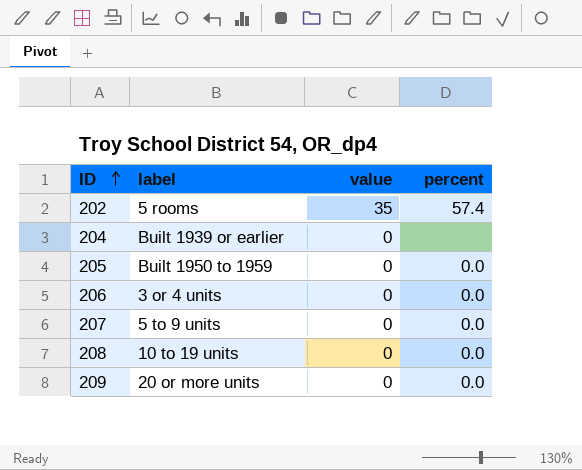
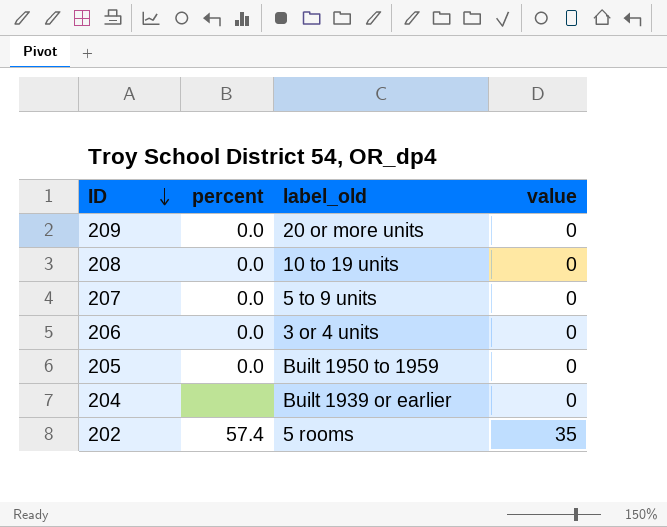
row order: ID ascending -> ID descending
column percent | position: 4 -> 2
column name: label -> label_old

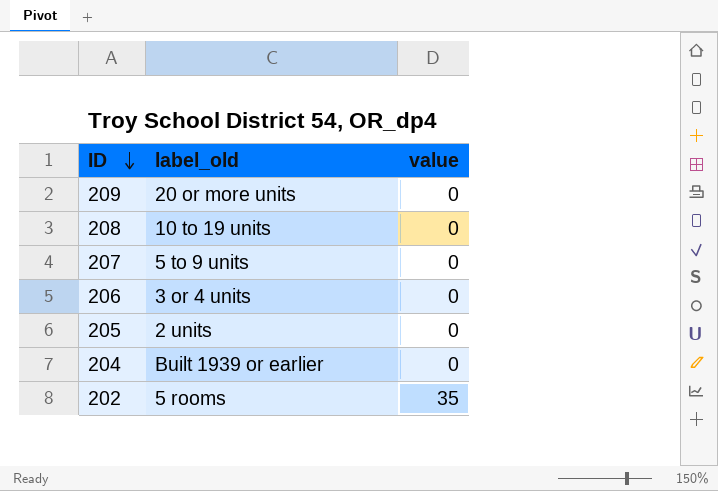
column percent | position: 2 -> none
205 | label_old: Built 1950 to 1959 -> 2 units

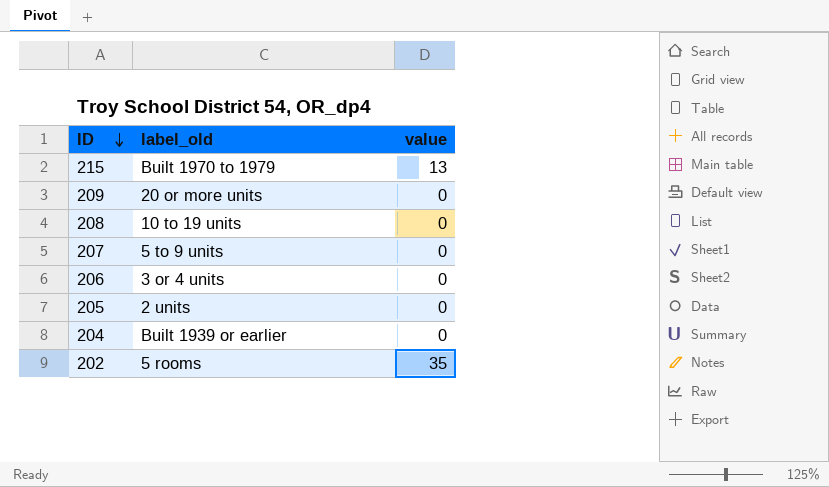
row 215: none -> Built 1970 to 1979 | 13

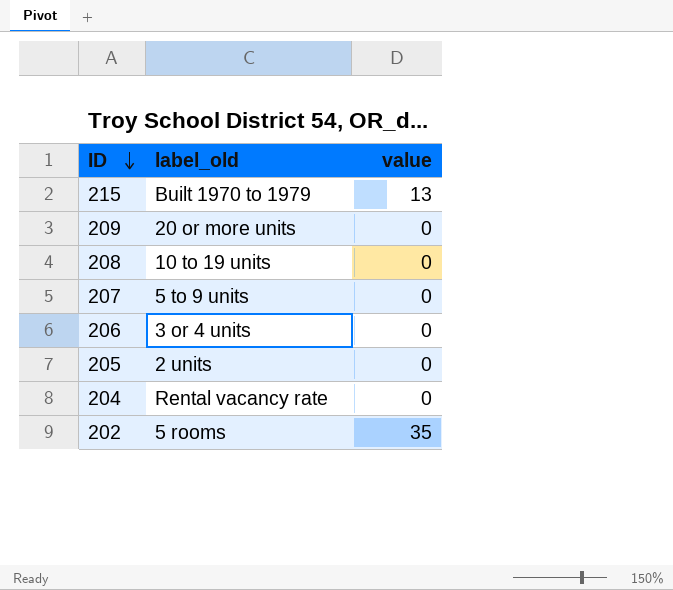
204 | label_old: Built 1939 or earlier -> Rental vacancy rate

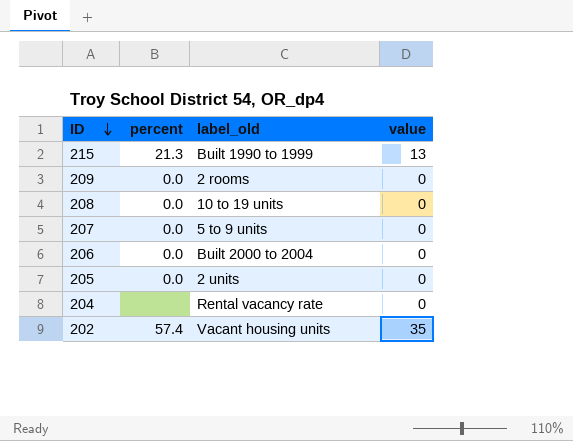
column percent | position: none -> 2
215 | label_old: Built 1970 to 1979 -> Built 1990 to 1999
209 | label_old: 20 or more units -> 2 rooms
206 | label_old: 3 or 4 units -> Built 2000 to 2004
202 | label_old: 5 rooms -> Vacant housing units

